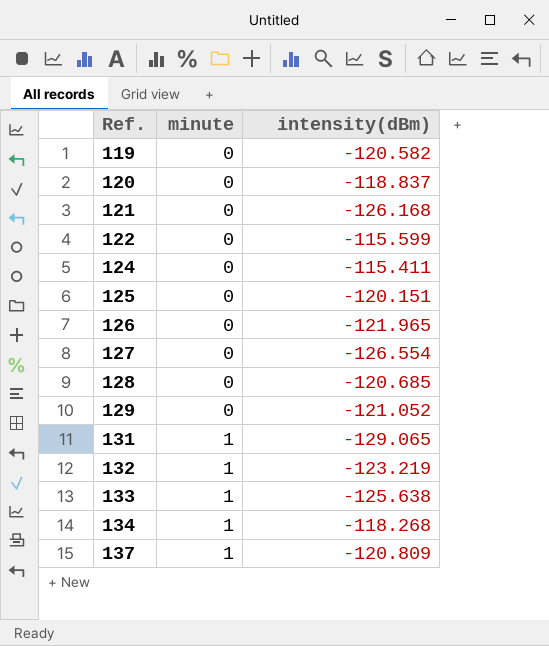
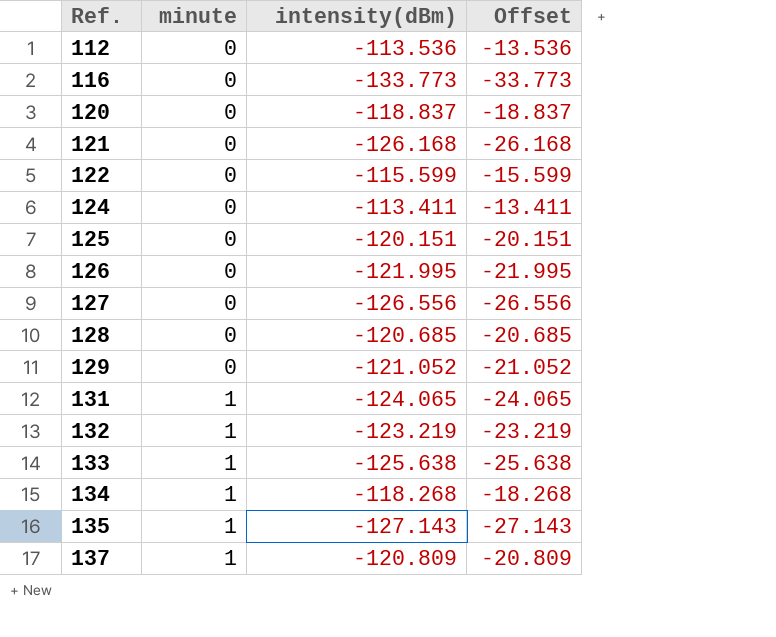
column Offset | formula: none -> [intensity(dBm)] + 100
row 119: 0 | -120.582 -> none
row 112: none -> 0 | -113.536 | -13.536
row 116: none -> 0 | -133.773 | -33.773
124 | intensity(dBm): -115.411 -> -113.411
126 | intensity(dBm): -121.965 -> -121.995
127 | intensity(dBm): -126.554 -> -126.556
131 | intensity(dBm): -129.065 -> -124.065
row 135: none -> 1 | -127.143 | -27.143

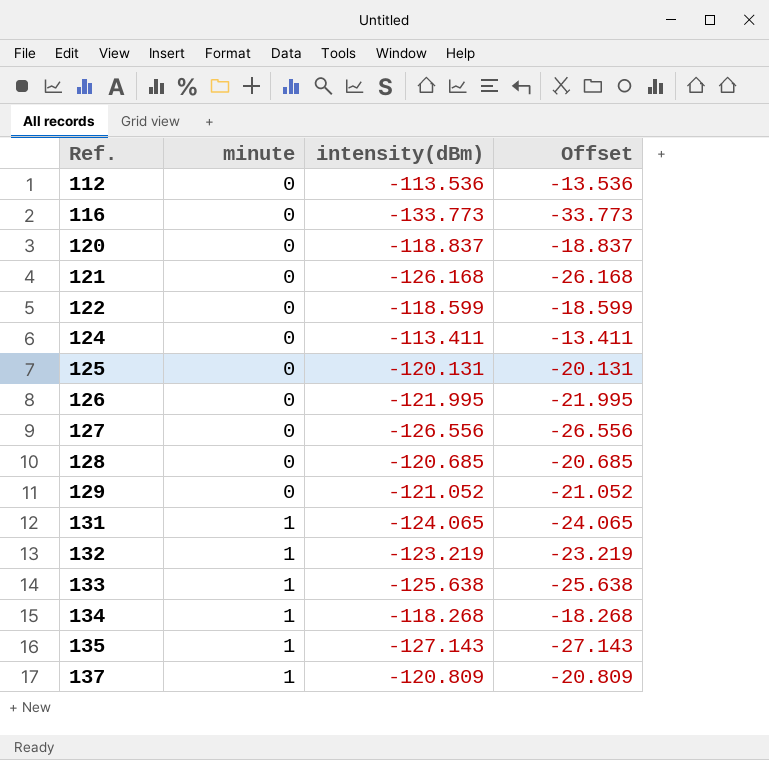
122 | intensity(dBm): -115.599 -> -118.599
122 | Offset: -15.599 -> -18.599
125 | intensity(dBm): -120.151 -> -120.131
125 | Offset: -20.151 -> -20.131

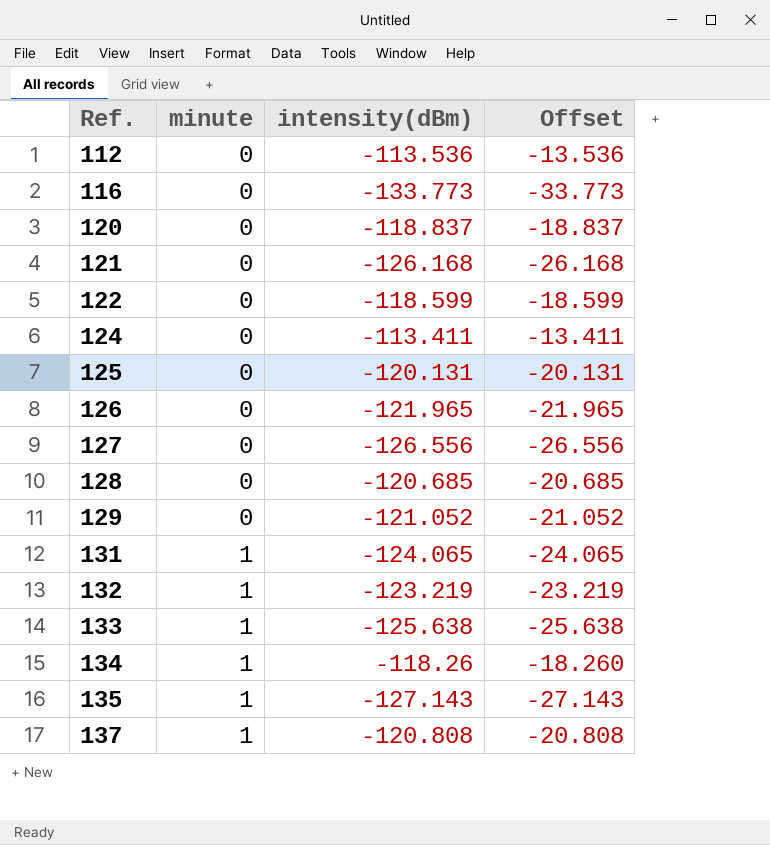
126 | intensity(dBm): -121.995 -> -121.965
126 | Offset: -21.995 -> -21.965
134 | intensity(dBm): -118.268 -> -118.26
134 | Offset: -18.268 -> -18.260
137 | intensity(dBm): -120.809 -> -120.808
137 | Offset: -20.809 -> -20.808

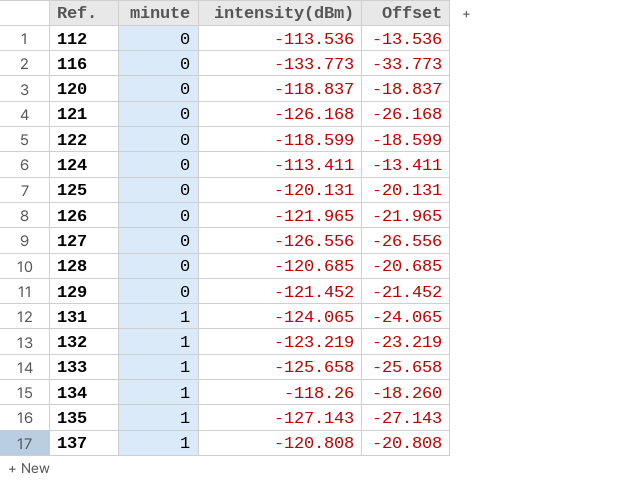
129 | intensity(dBm): -121.052 -> -121.452
129 | Offset: -21.052 -> -21.452
133 | intensity(dBm): -125.638 -> -125.658
133 | Offset: -25.638 -> -25.658

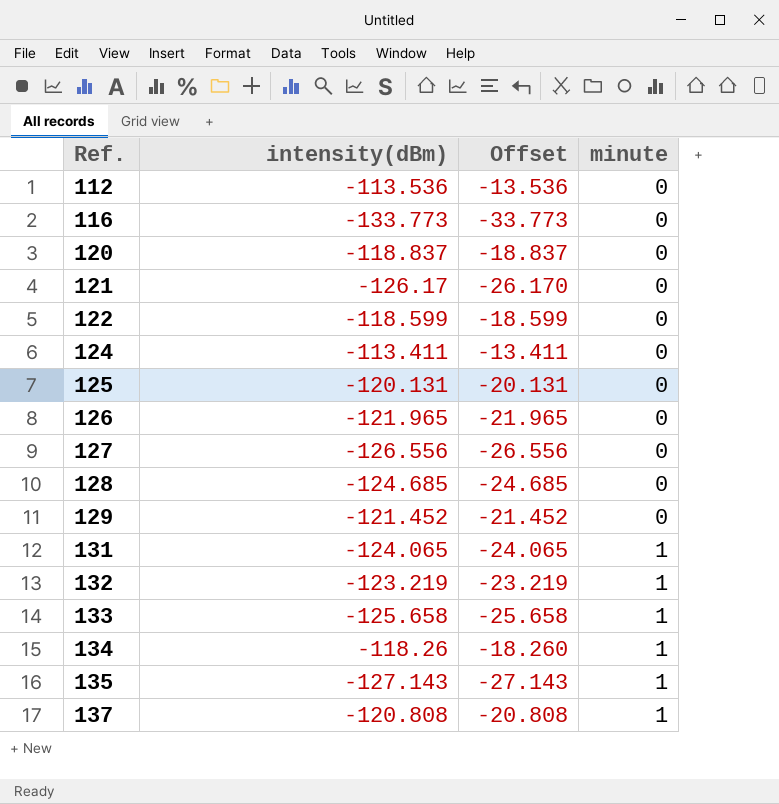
column minute | position: 2 -> 4
121 | intensity(dBm): -126.168 -> -126.17
121 | Offset: -26.168 -> -26.170
128 | intensity(dBm): -120.685 -> -124.685
128 | Offset: -20.685 -> -24.685

